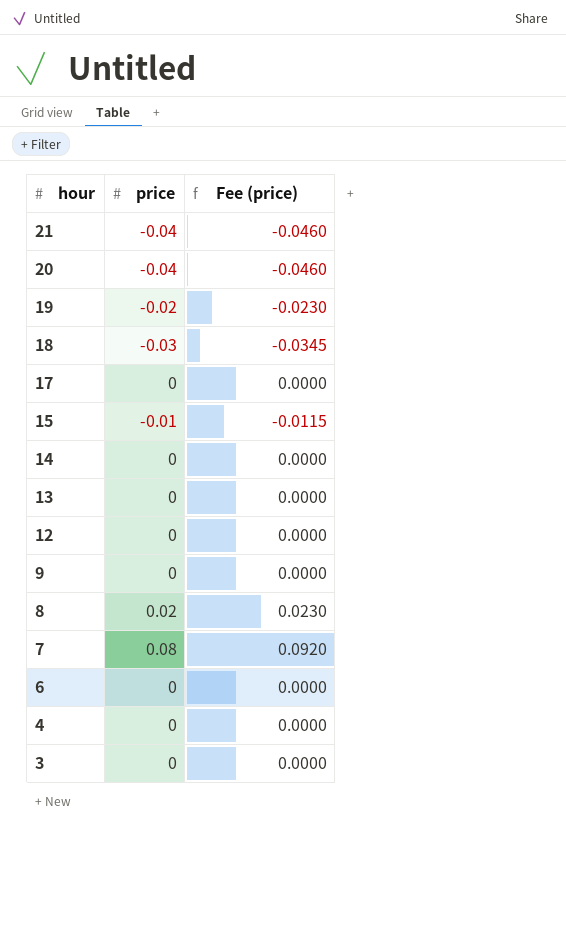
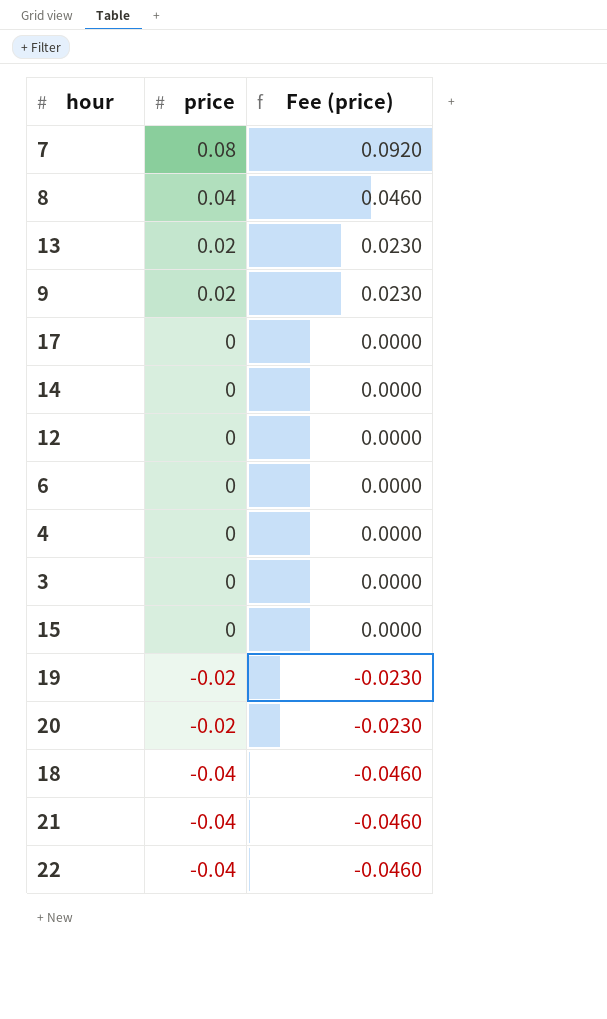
row order: hour descending -> price descending
8 | price: 0.02 -> 0.04
8 | Fee (price): 0.0230 -> 0.0460
13 | price: 0 -> 0.02
13 | Fee (price): 0.0000 -> 0.0230
9 | price: 0 -> 0.02
9 | Fee (price): 0.0000 -> 0.0230
15 | price: -0.01 -> 0
15 | Fee (price): -0.0115 -> 0.0000
20 | price: -0.04 -> -0.02
20 | Fee (price): -0.0460 -> -0.0230
18 | price: -0.03 -> -0.04
18 | Fee (price): -0.0345 -> -0.0460
row 22: none -> -0.04 | -0.0460

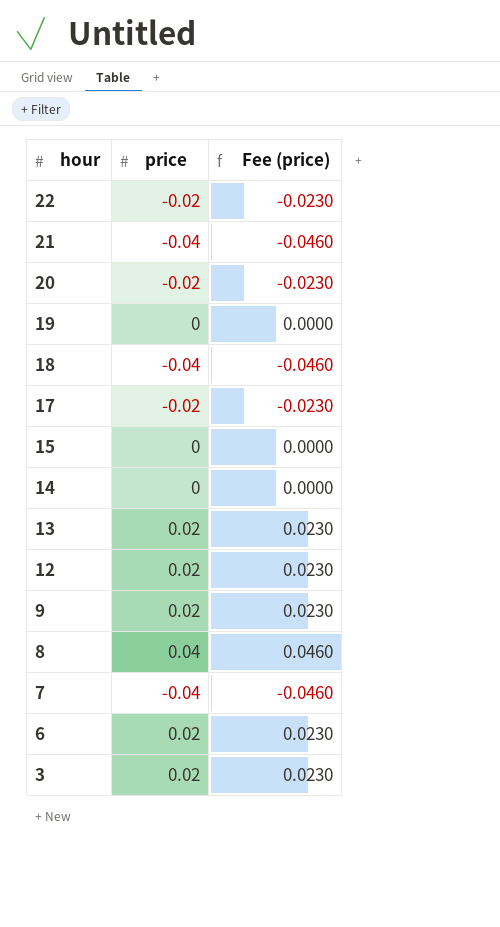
row order: price descending -> hour descending
row 4: 0 | 0.0000 -> none
22 | price: -0.04 -> -0.02
22 | Fee (price): -0.0460 -> -0.0230
19 | price: -0.02 -> 0
19 | Fee (price): -0.0230 -> 0.0000
17 | price: 0 -> -0.02
17 | Fee (price): 0.0000 -> -0.0230
12 | price: 0 -> 0.02
12 | Fee (price): 0.0000 -> 0.0230
7 | price: 0.08 -> -0.04
7 | Fee (price): 0.0920 -> -0.0460
6 | price: 0 -> 0.02
6 | Fee (price): 0.0000 -> 0.0230
3 | price: 0 -> 0.02
3 | Fee (price): 0.0000 -> 0.0230

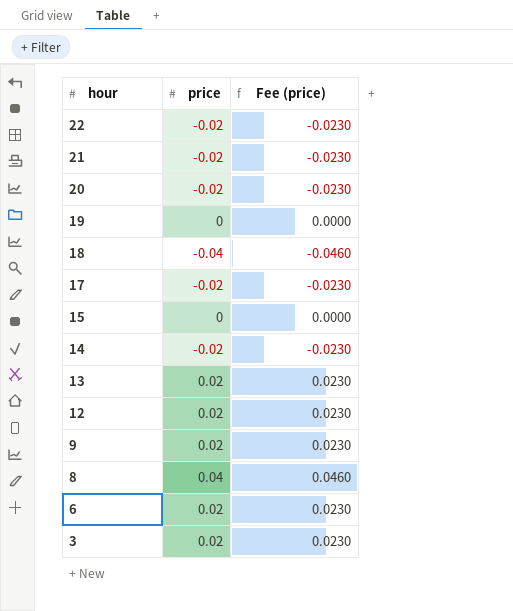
row 7: -0.04 | -0.0460 -> none
21 | price: -0.04 -> -0.02
21 | Fee (price): -0.0460 -> -0.0230
14 | price: 0 -> -0.02
14 | Fee (price): 0.0000 -> -0.0230

